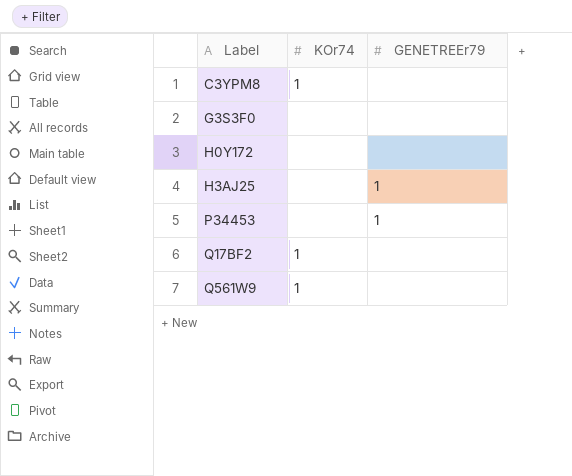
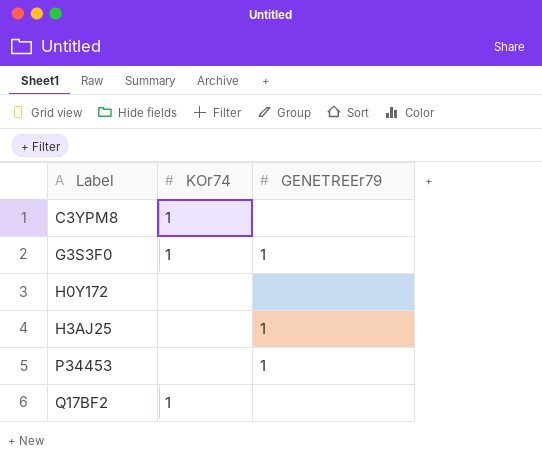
row Q561W9: 1 | none -> none
G3S3F0 | KOr74: none -> 1
G3S3F0 | GENETREEr79: none -> 1

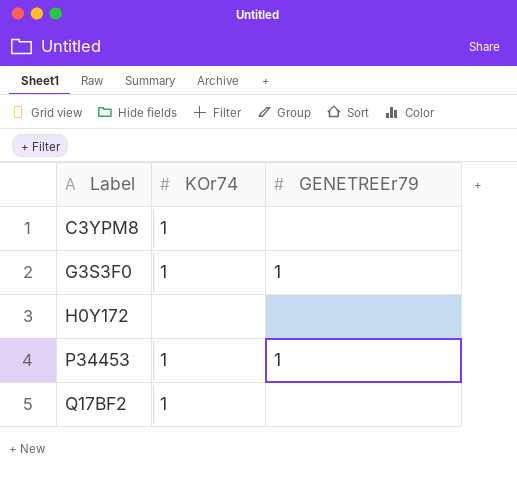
row H3AJ25: none | 1 -> none
P34453 | KOr74: none -> 1

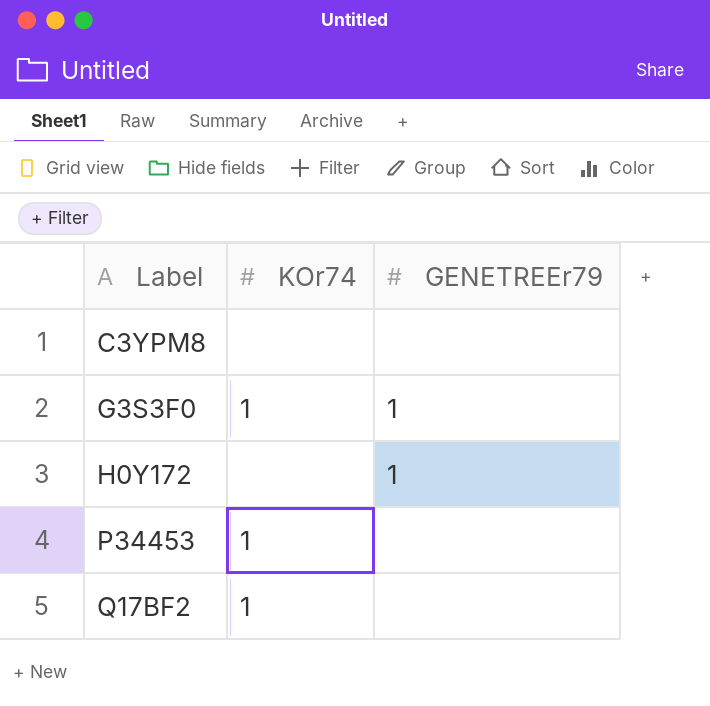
C3YPM8 | KOr74: 1 -> none
H0Y172 | GENETREEr79: none -> 1
P34453 | GENETREEr79: 1 -> none

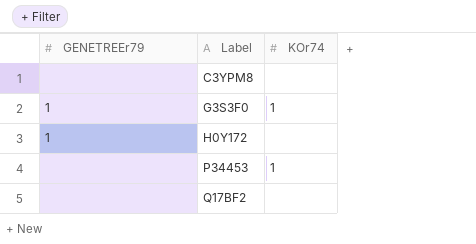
column GENETREEr79 | position: 3 -> 1
Q17BF2 | KOr74: 1 -> none

